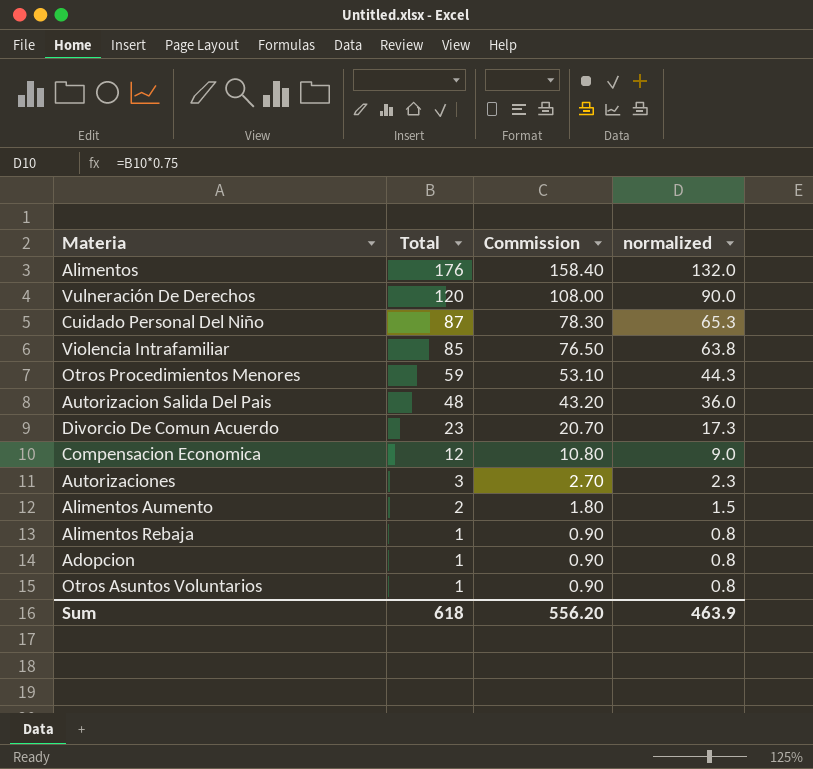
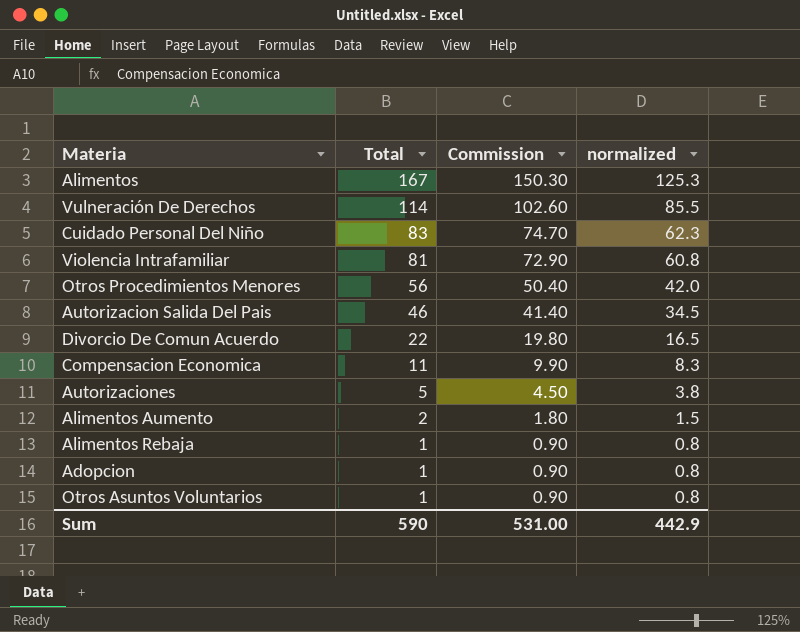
Alimentos | Total: 176 -> 167
Alimentos | Commission: 158.40 -> 150.30
Alimentos | normalized: 132.0 -> 125.3
Vulneración De Derechos | Total: 120 -> 114
Vulneración De Derechos | Commission: 108.00 -> 102.60
Vulneración De Derechos | normalized: 90.0 -> 85.5
Cuidado Personal Del Niño | Total: 87 -> 83
Cuidado Personal Del Niño | Commission: 78.30 -> 74.70
Cuidado Personal Del Niño | normalized: 65.3 -> 62.3
Violencia Intrafamiliar | Total: 85 -> 81
Violencia Intrafamiliar | Commission: 76.50 -> 72.90
Violencia Intrafamiliar | normalized: 63.8 -> 60.8
Otros Procedimientos Menores | Total: 59 -> 56
Otros Procedimientos Menores | Commission: 53.10 -> 50.40
Otros Procedimientos Menores | normalized: 44.3 -> 42.0
Autorizacion Salida Del Pais | Total: 48 -> 46
Autorizacion Salida Del Pais | Commission: 43.20 -> 41.40
Autorizacion Salida Del Pais | normalized: 36.0 -> 34.5
Divorcio De Comun Acuerdo | Total: 23 -> 22
Divorcio De Comun Acuerdo | Commission: 20.70 -> 19.80
Divorcio De Comun Acuerdo | normalized: 17.3 -> 16.5
Compensacion Economica | Total: 12 -> 11
Compensacion Economica | Commission: 10.80 -> 9.90
Compensacion Economica | normalized: 9.0 -> 8.3
Autorizaciones | Total: 3 -> 5
Autorizaciones | Commission: 2.70 -> 4.50
Autorizaciones | normalized: 2.3 -> 3.8
Sum | Total: 618 -> 590
Sum | Commission: 556.20 -> 531.00
Sum | normalized: 463.9 -> 442.9

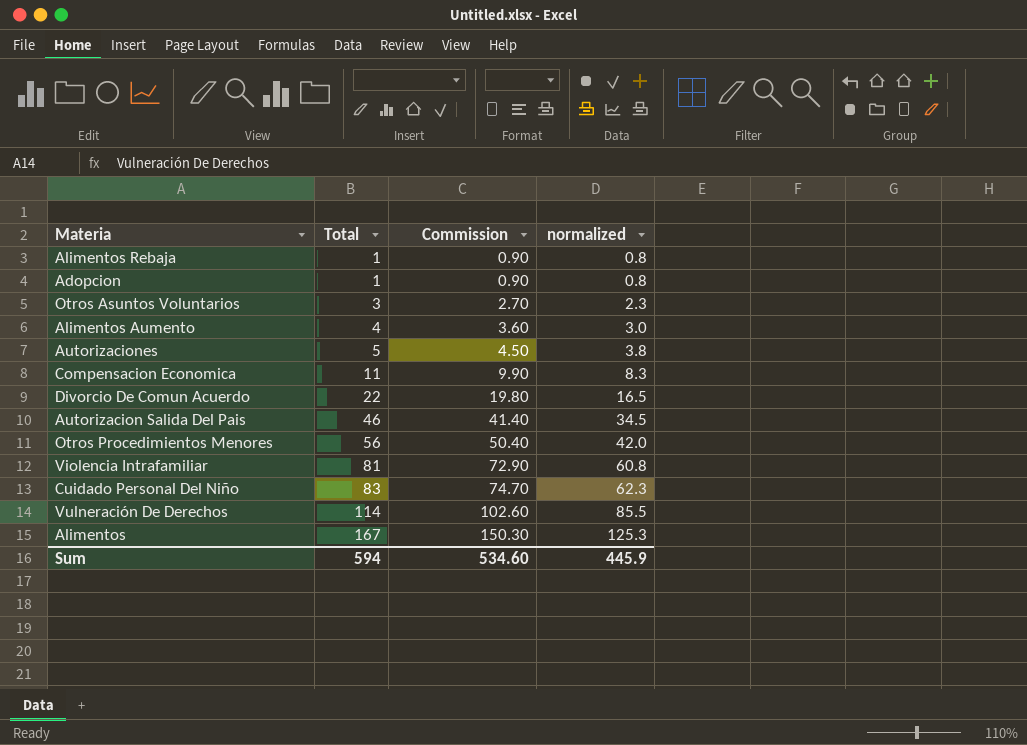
row order: Total descending -> Total ascending
Otros Asuntos Voluntarios | Total: 1 -> 3
Otros Asuntos Voluntarios | Commission: 0.90 -> 2.70
Otros Asuntos Voluntarios | normalized: 0.8 -> 2.3
Alimentos Aumento | Total: 2 -> 4
Alimentos Aumento | Commission: 1.80 -> 3.60
Alimentos Aumento | normalized: 1.5 -> 3.0
Sum | Total: 590 -> 594
Sum | Commission: 531.00 -> 534.60
Sum | normalized: 442.9 -> 445.9

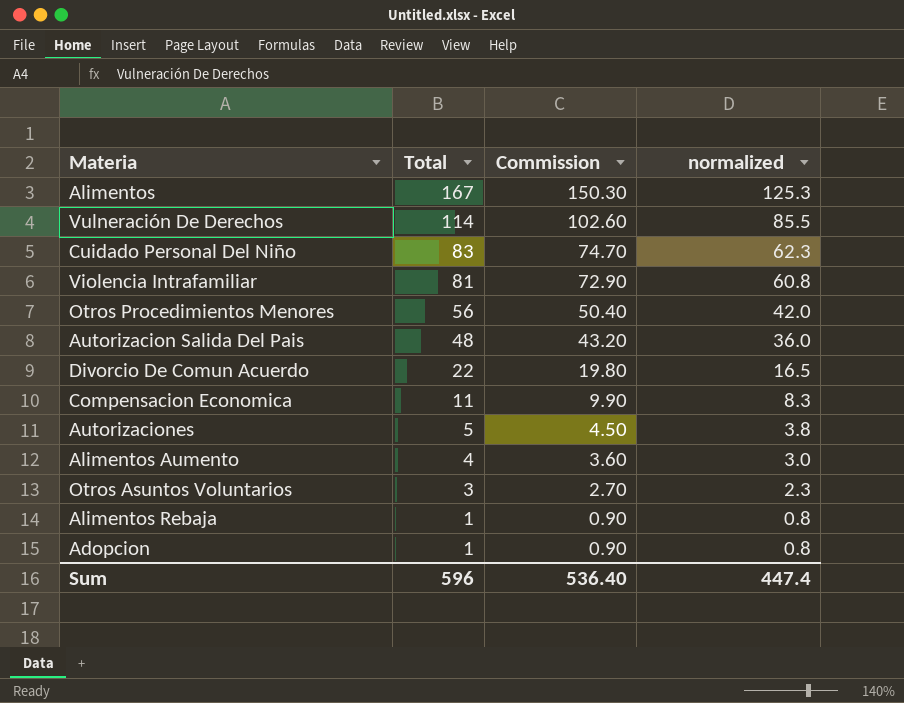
row order: Total ascending -> Total descending
Autorizacion Salida Del Pais | Total: 46 -> 48
Autorizacion Salida Del Pais | Commission: 41.40 -> 43.20
Autorizacion Salida Del Pais | normalized: 34.5 -> 36.0
Sum | Total: 594 -> 596
Sum | Commission: 534.60 -> 536.40
Sum | normalized: 445.9 -> 447.4

